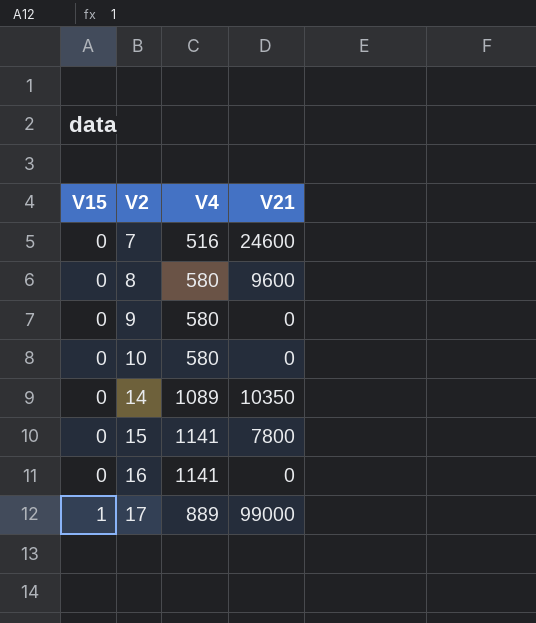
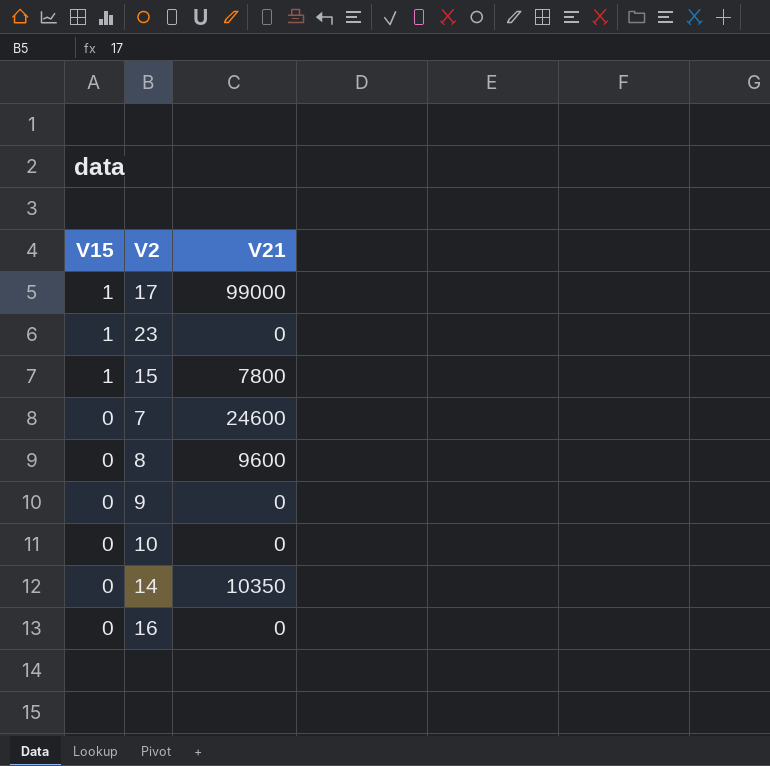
row order: V15 ascending -> V15 descending
column V4 | position: 3 -> none
row 23: none -> 1 | 0
15 | V15: 0 -> 1

